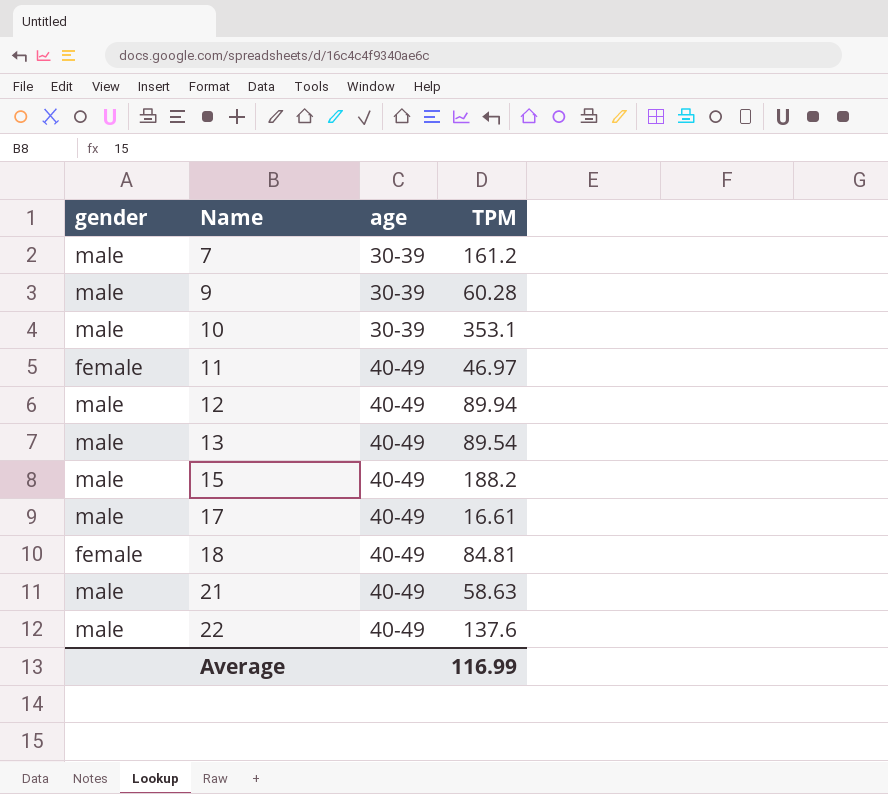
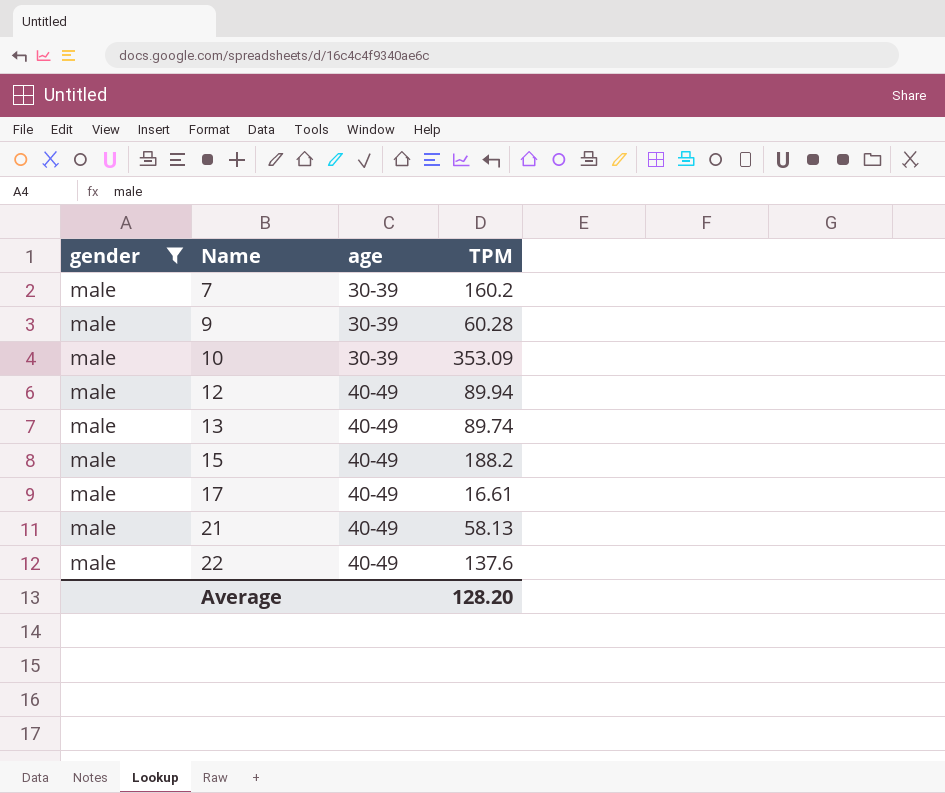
filter: none -> gender = male
7 | TPM: 161.2 -> 160.2
10 | TPM: 353.1 -> 353.09
13 | TPM: 89.54 -> 89.74
21 | TPM: 58.63 -> 58.13
Average | TPM: 116.99 -> 128.20

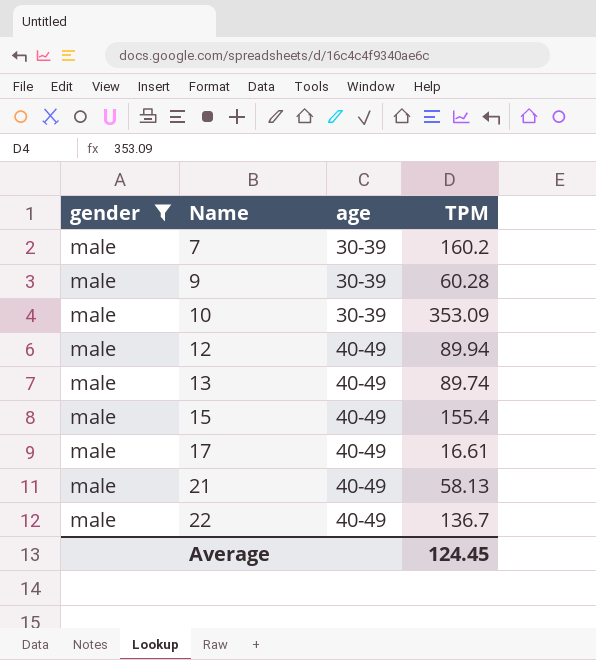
15 | TPM: 188.2 -> 155.4
22 | TPM: 137.6 -> 136.7
Average | TPM: 128.20 -> 124.45

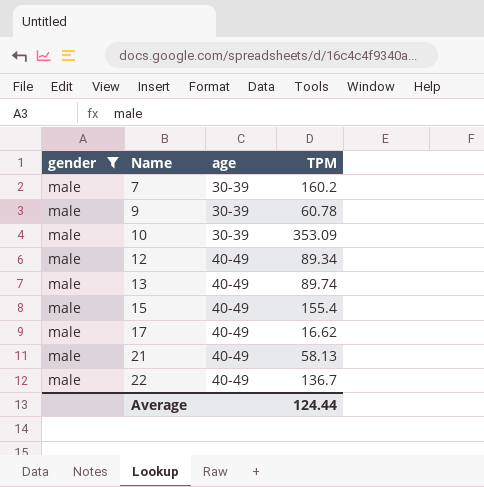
9 | TPM: 60.28 -> 60.78
12 | TPM: 89.94 -> 89.34
17 | TPM: 16.61 -> 16.62
Average | TPM: 124.45 -> 124.44

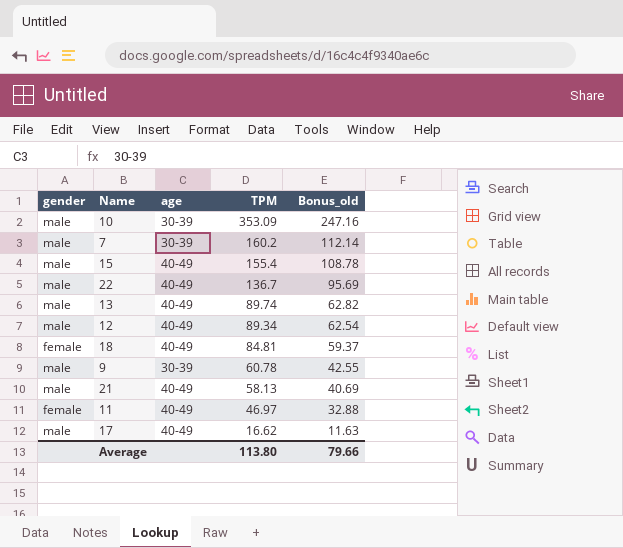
filter: gender = male -> none
row order: Name ascending -> TPM descending
column Bonus_old | formula: none -> [TPM] * 0.7
Average | TPM: 124.44 -> 113.80

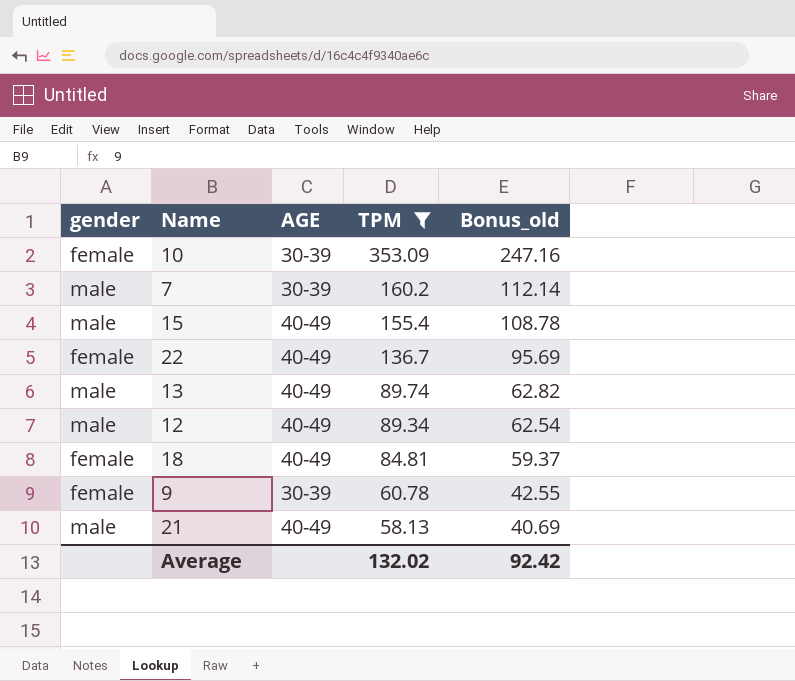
filter: none -> TPM >= 58.13
column name: age -> AGE
10 | gender: male -> female
22 | gender: male -> female
9 | gender: male -> female
Average | TPM: 113.80 -> 132.02
Average | Bonus_old: 79.66 -> 92.42

